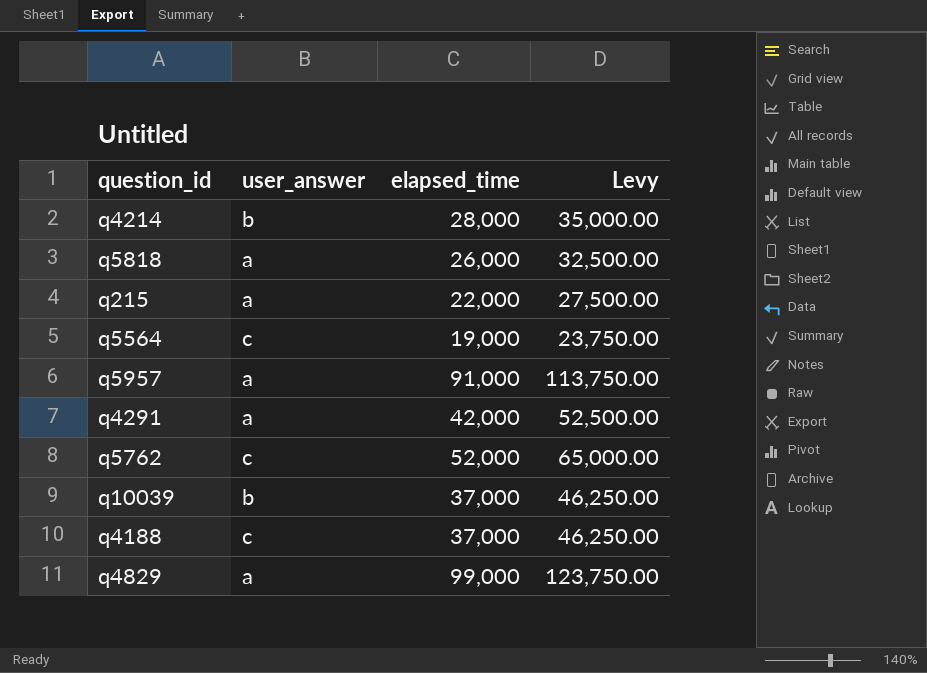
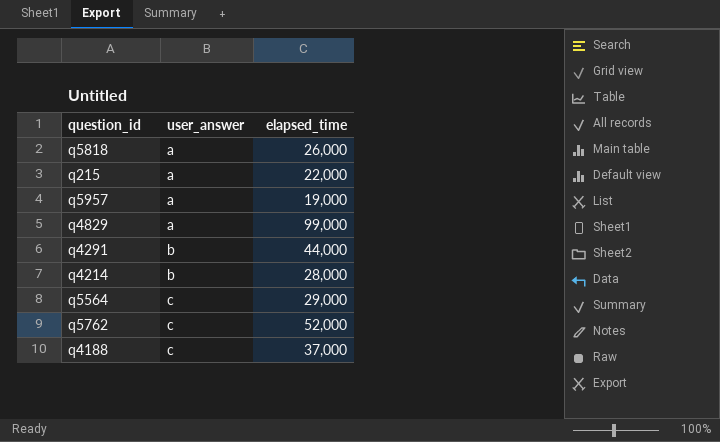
row order: none -> user_answer ascending
column Levy | formula: [elapsed_time] * 1.25 -> none
row q10039: b | 37,000 | 46,250.00 -> none
q5957 | elapsed_time: 91,000 -> 19,000
q4291 | user_answer: a -> b
q4291 | elapsed_time: 42,000 -> 44,000
q5564 | elapsed_time: 19,000 -> 29,000

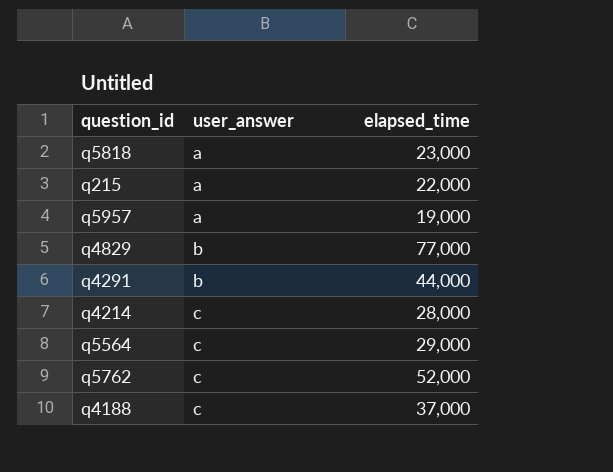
q5818 | elapsed_time: 26,000 -> 23,000
q4829 | user_answer: a -> b
q4829 | elapsed_time: 99,000 -> 77,000
q4214 | user_answer: b -> c

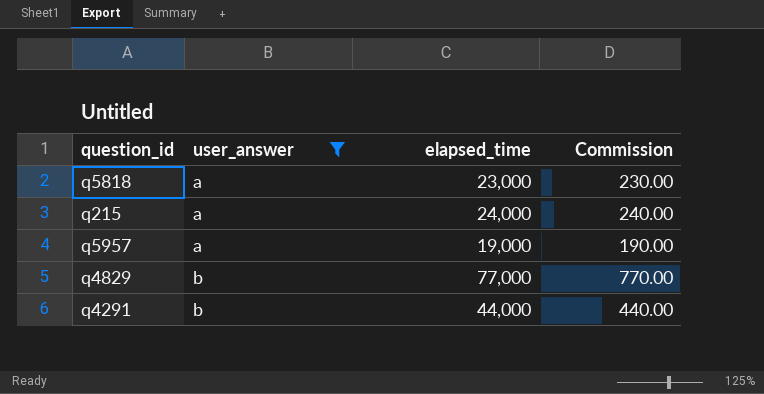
filter: none -> user_answer != c
column Commission | formula: none -> [elapsed_time] * 0.01
q215 | elapsed_time: 22,000 -> 24,000

